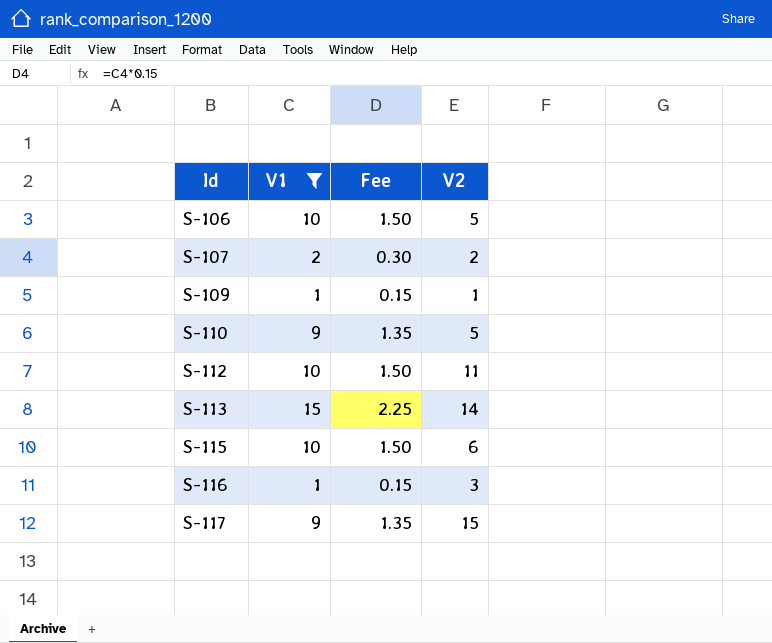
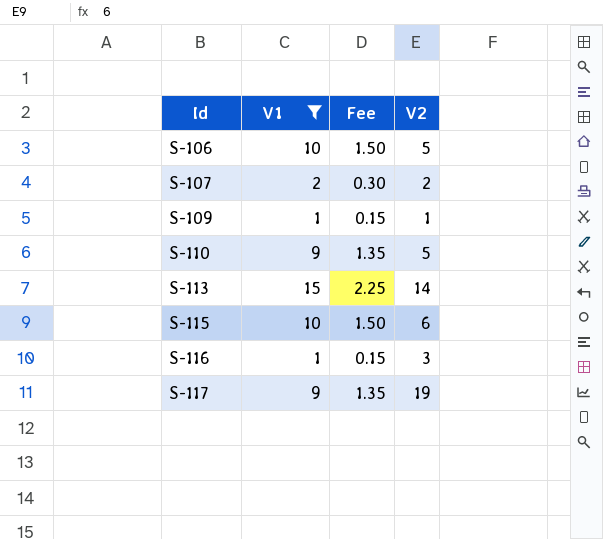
row S-112: 10 | 1.50 | 11 -> none
S-117 | V2: 15 -> 19

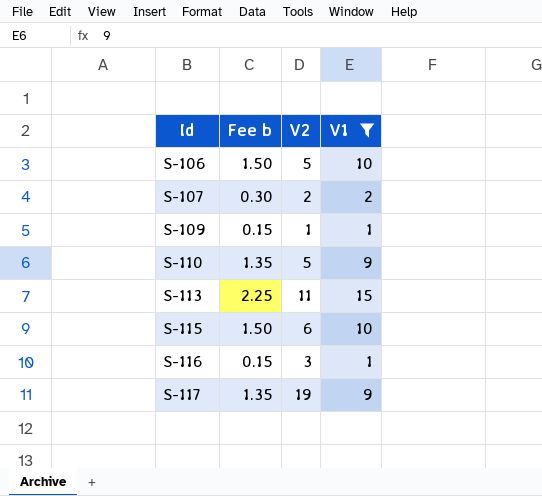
column name: Fee -> Fee b
column V1 | position: 2 -> 4
S-113 | V2: 14 -> 11

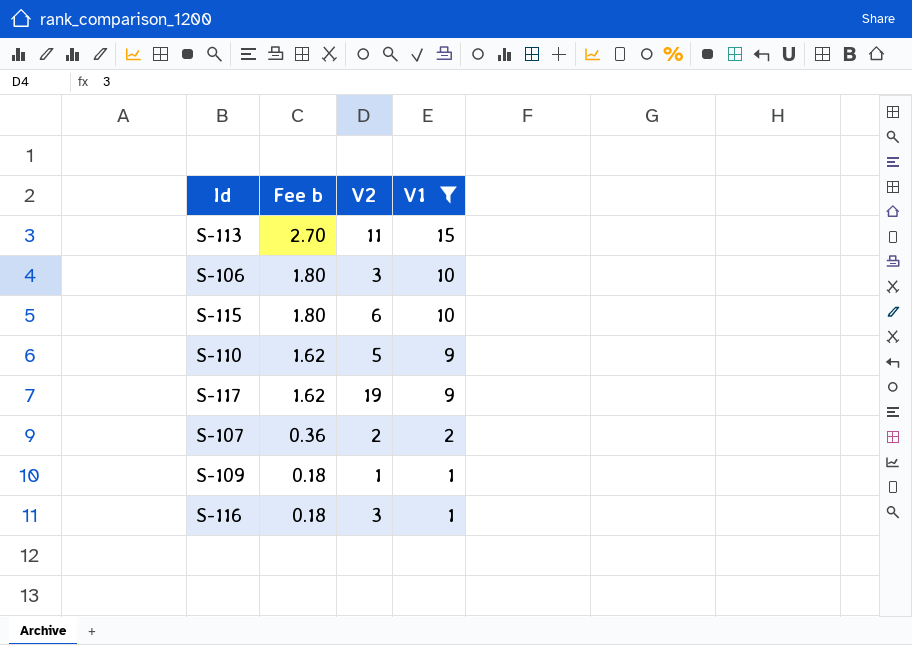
row order: Id ascending -> Fee b descending
column Fee b | formula: [V1] * 0.15 -> [V1] * 0.18
S-106 | V2: 5 -> 3

